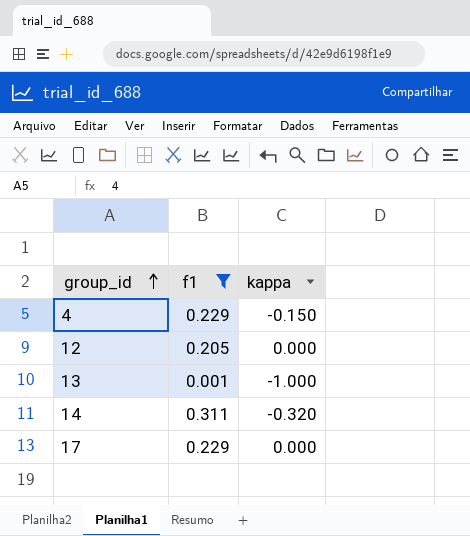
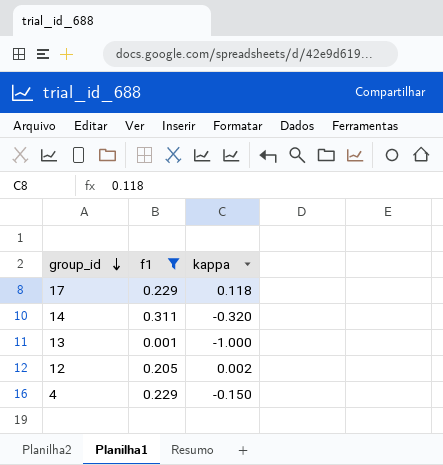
row order: group_id ascending -> group_id descending
17 | kappa: 0.000 -> 0.118
12 | kappa: 0.000 -> 0.002

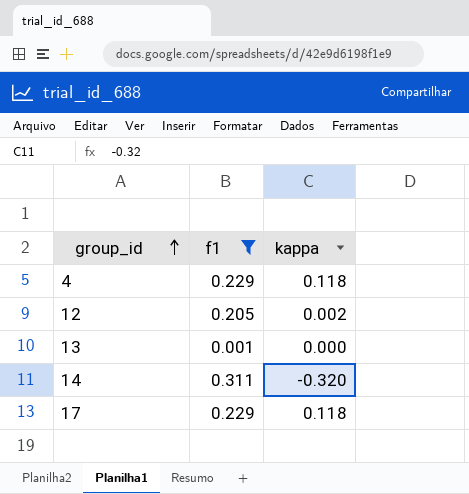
row order: group_id descending -> group_id ascending
4 | kappa: -0.150 -> 0.118
13 | kappa: -1.000 -> 0.000

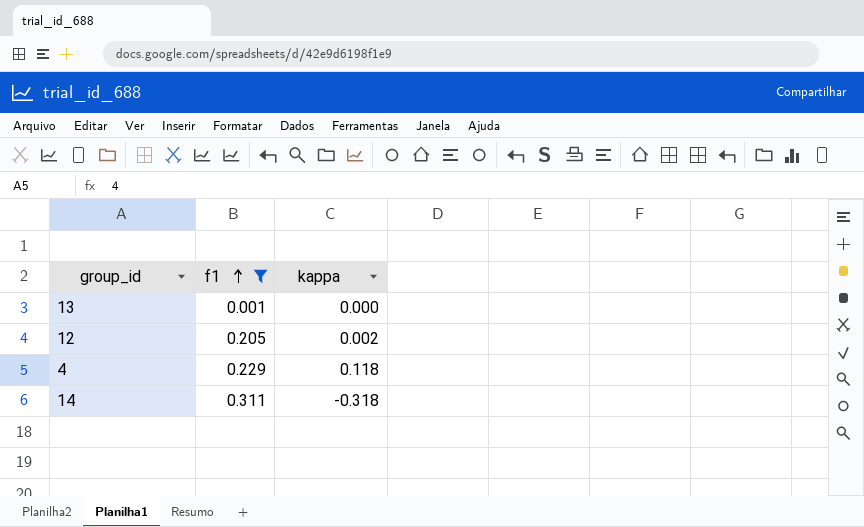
row order: group_id ascending -> f1 ascending
row 17: 0.229 | 0.118 -> none
14 | kappa: -0.320 -> -0.318

